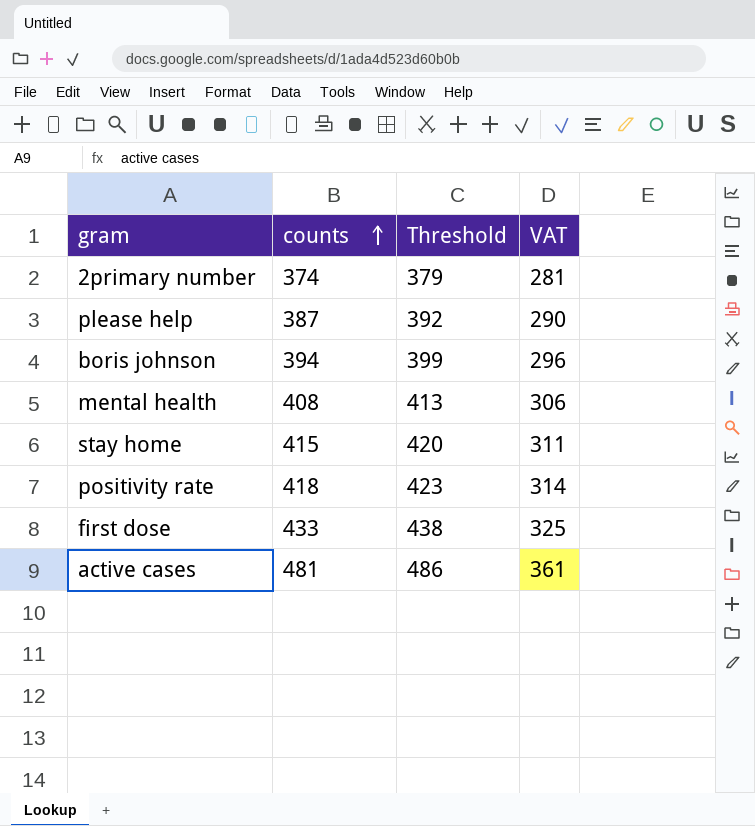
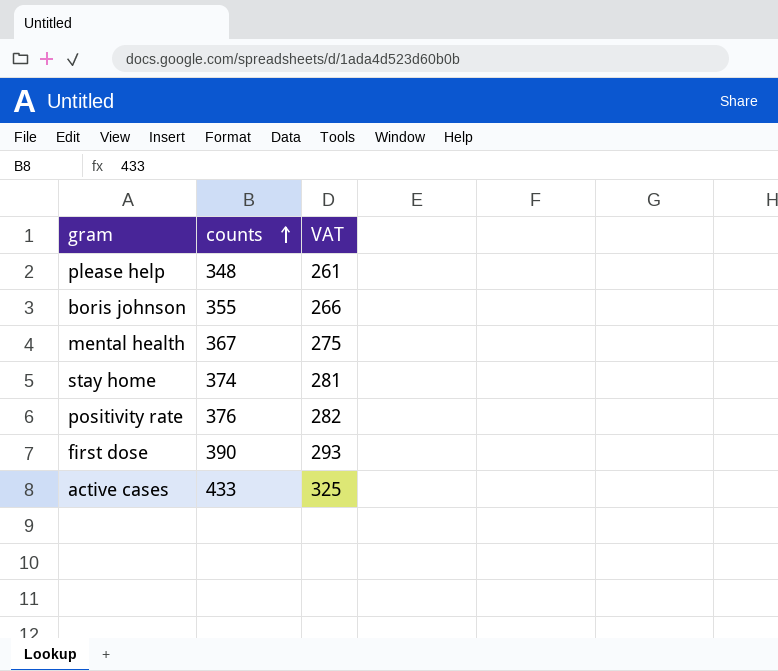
column Threshold | formula: [counts] + 5 -> none
row 2primary number: 374 | 379 | 281 -> none
please help | counts: 387 -> 348
please help | VAT: 290 -> 261
boris johnson | counts: 394 -> 355
boris johnson | VAT: 296 -> 266
mental health | counts: 408 -> 367
mental health | VAT: 306 -> 275
stay home | counts: 415 -> 374
stay home | VAT: 311 -> 281
positivity rate | counts: 418 -> 376
positivity rate | VAT: 314 -> 282
first dose | counts: 433 -> 390
first dose | VAT: 325 -> 293
active cases | counts: 481 -> 433
active cases | VAT: 361 -> 325

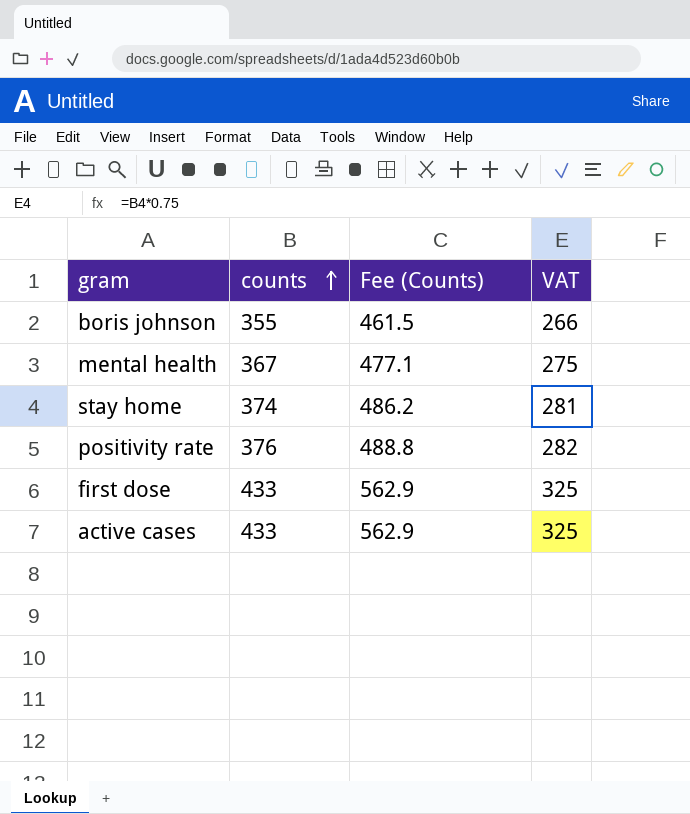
column Fee (Counts) | formula: none -> [counts] * 1.3
row please help: 348 | 261 -> none
first dose | counts: 390 -> 433
first dose | VAT: 293 -> 325

